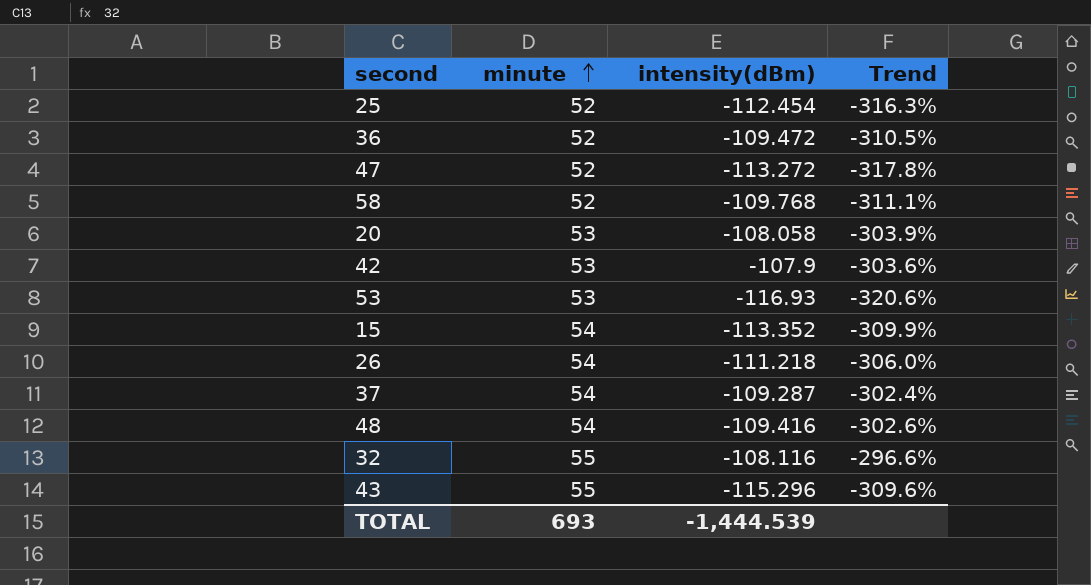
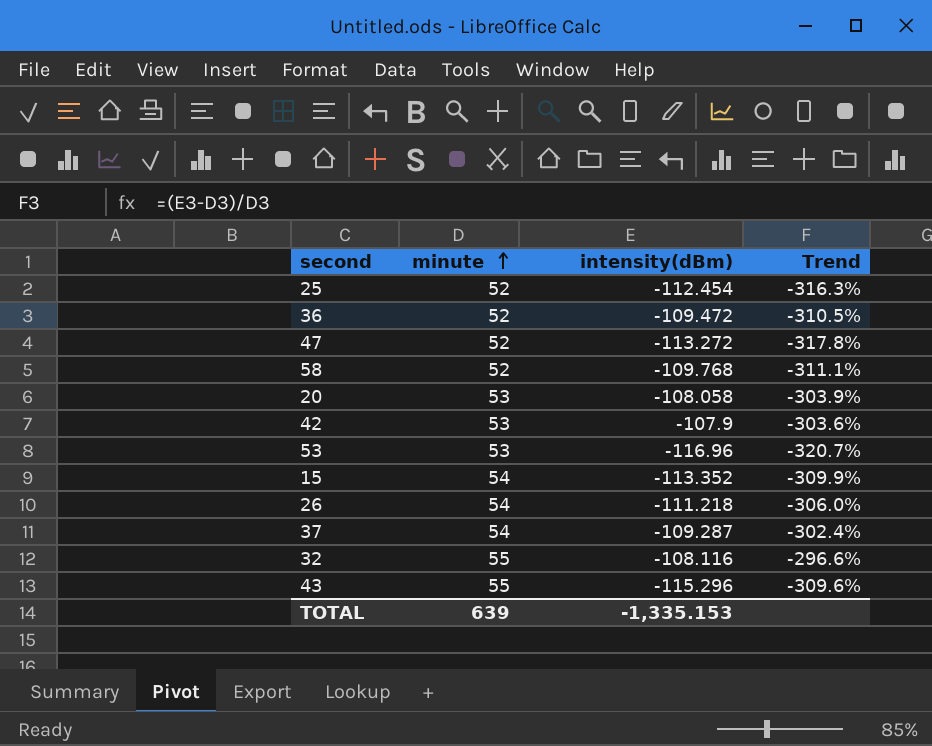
row 48: 54 | -109.416 | -302.6% -> none
53 | intensity(dBm): -116.93 -> -116.96
53 | Trend: -320.6% -> -320.7%
TOTAL | minute: 693 -> 639
TOTAL | intensity(dBm): -1,444.539 -> -1,335.153

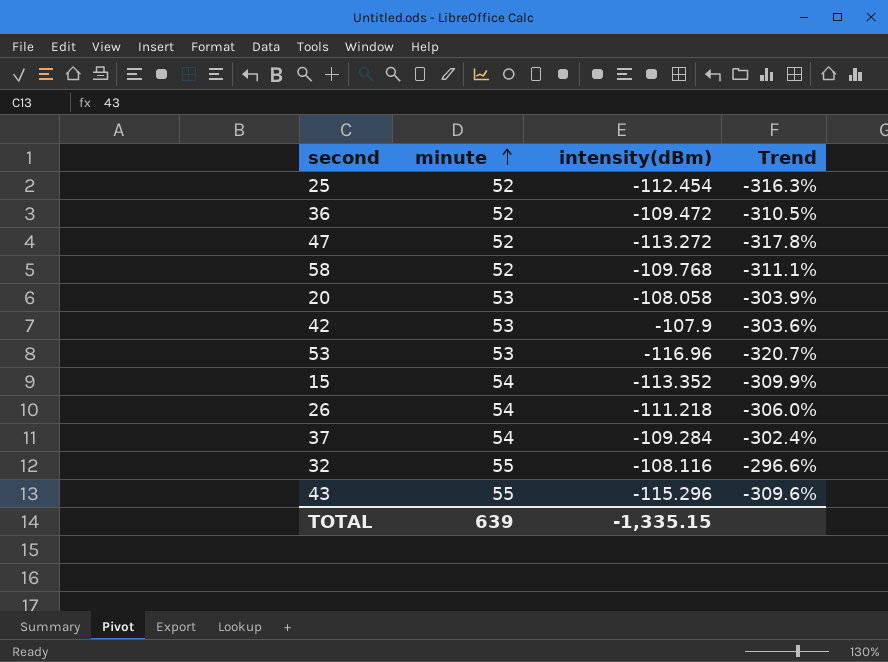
37 | intensity(dBm): -109.287 -> -109.284
TOTAL | intensity(dBm): -1,335.153 -> -1,335.15

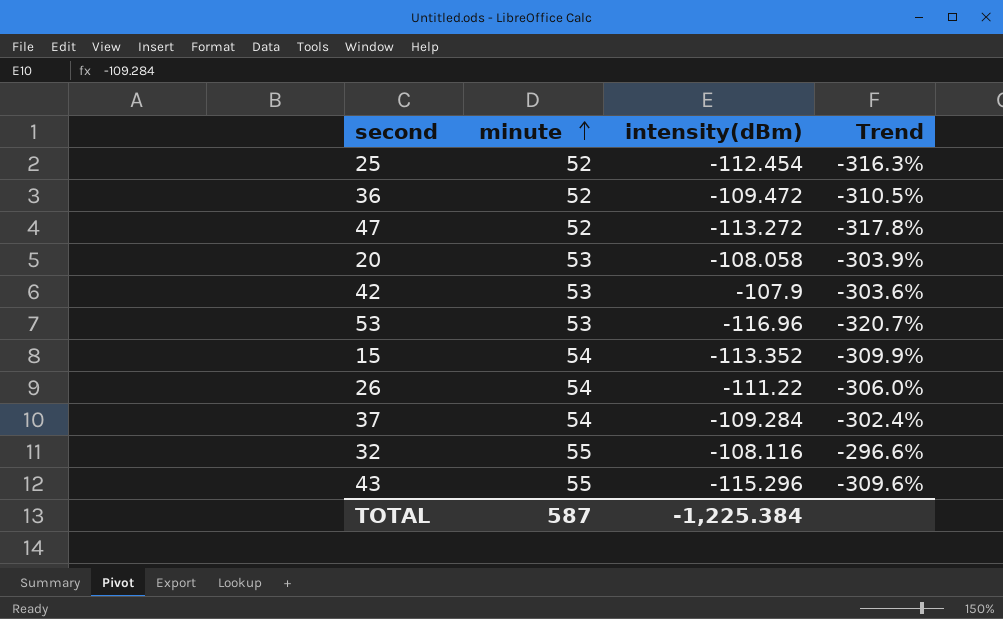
row 58: 52 | -109.768 | -311.1% -> none
26 | intensity(dBm): -111.218 -> -111.22
TOTAL | minute: 639 -> 587
TOTAL | intensity(dBm): -1,335.15 -> -1,225.384

